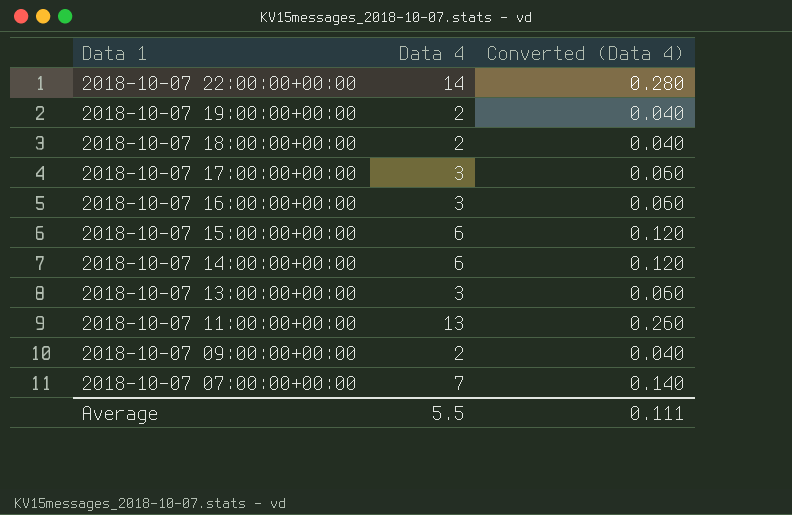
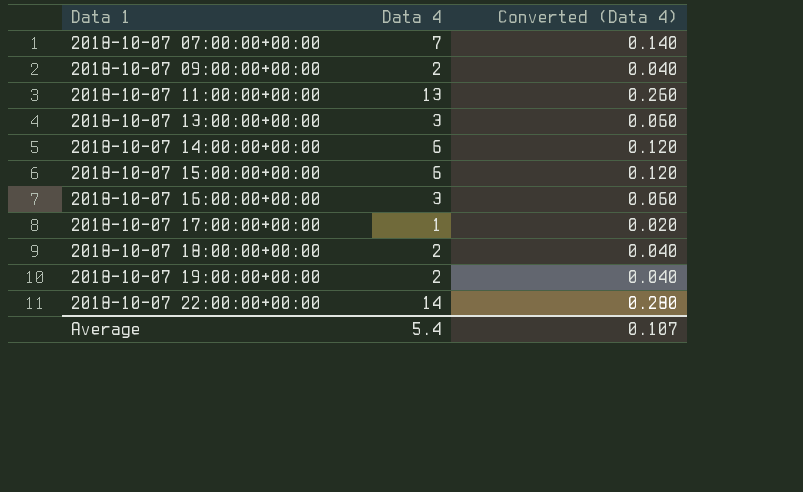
row order: Data 1 descending -> Data 1 ascending
2018-10-07 17:00:00+00:00 | Data 4: 3 -> 1
2018-10-07 17:00:00+00:00 | Converted (Data 4): 0.060 -> 0.020
Average | Data 4: 5.5 -> 5.4
Average | Converted (Data 4): 0.111 -> 0.107

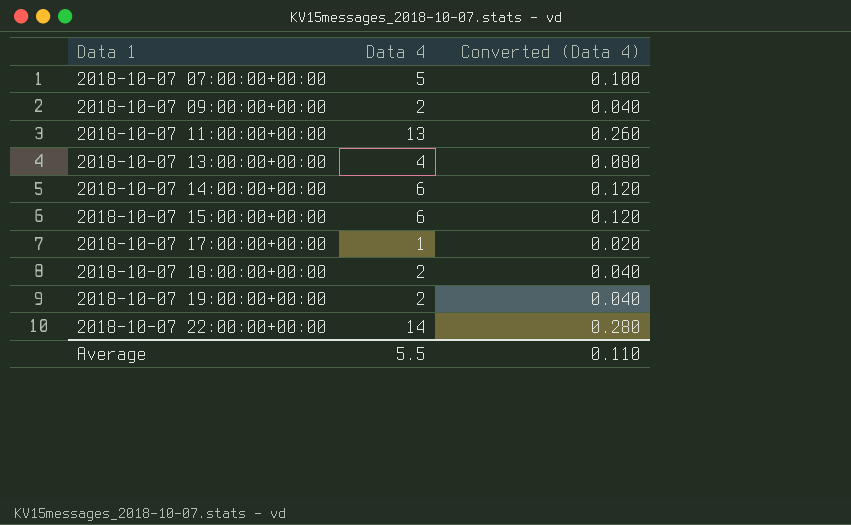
row 2018-10-07 16:00:00+00:00: 3 | 0.060 -> none
2018-10-07 07:00:00+00:00 | Data 4: 7 -> 5
2018-10-07 07:00:00+00:00 | Converted (Data 4): 0.140 -> 0.100
2018-10-07 13:00:00+00:00 | Data 4: 3 -> 4
2018-10-07 13:00:00+00:00 | Converted (Data 4): 0.060 -> 0.080
Average | Data 4: 5.4 -> 5.5
Average | Converted (Data 4): 0.107 -> 0.110

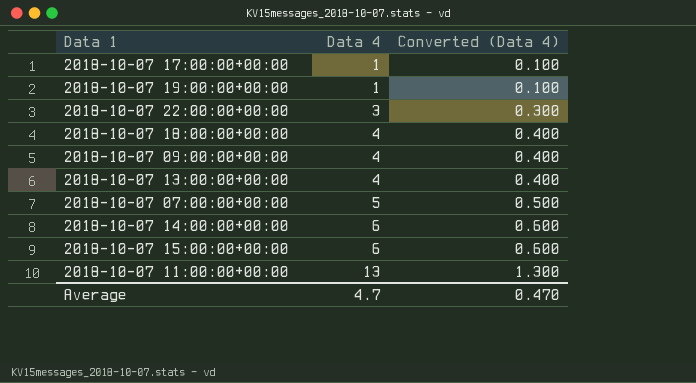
row order: Data 1 ascending -> Data 4 ascending
column Converted (Data 4) | formula: [Data 4] * 0.02 -> [Data 4] * 0.1
2018-10-07 19:00:00+00:00 | Data 4: 2 -> 1
2018-10-07 22:00:00+00:00 | Data 4: 14 -> 3
2018-10-07 18:00:00+00:00 | Data 4: 2 -> 4
2018-10-07 09:00:00+00:00 | Data 4: 2 -> 4
Average | Data 4: 5.5 -> 4.7
Average | Converted (Data 4): 0.110 -> 0.470

